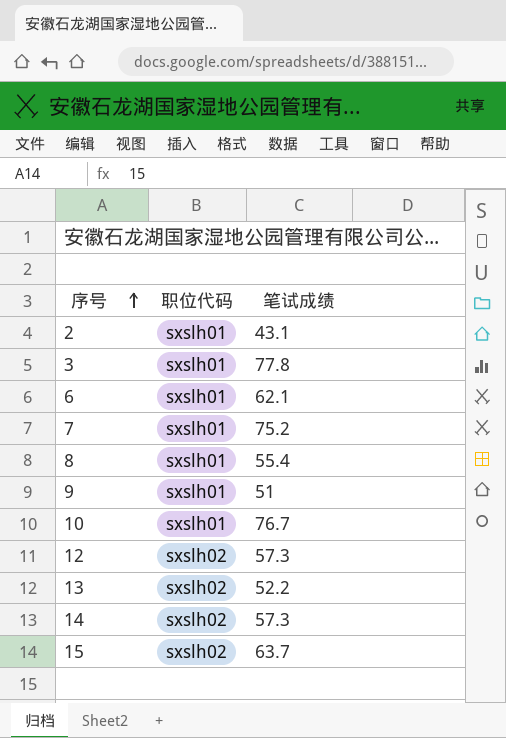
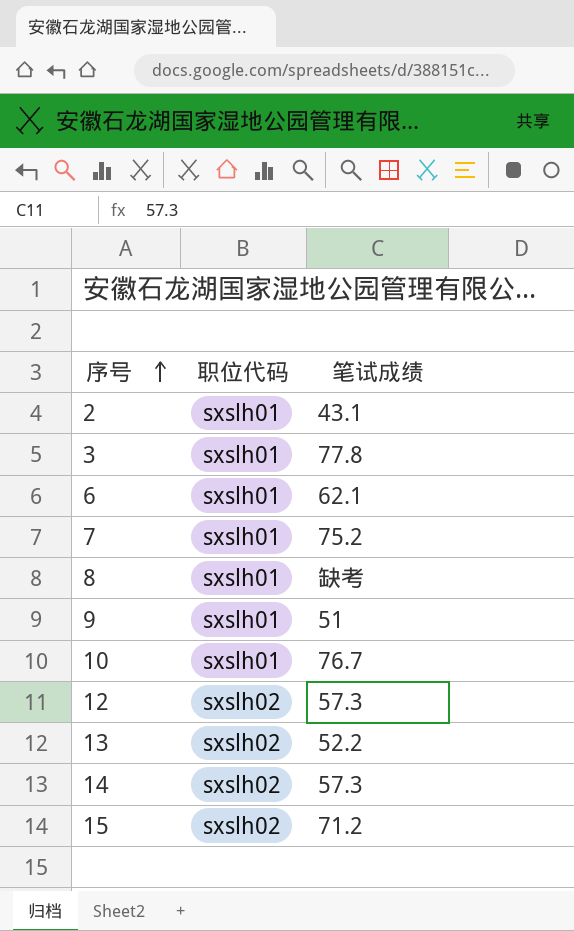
8 | 笔试成绩: 55.4 -> 缺考
15 | 笔试成绩: 63.7 -> 71.2

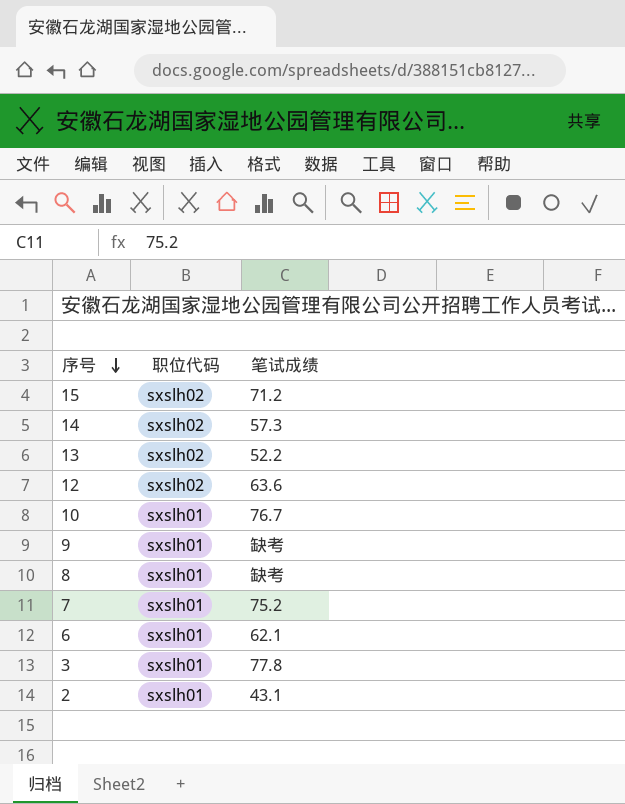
row order: 序号 ascending -> 序号 descending
12 | 笔试成绩: 57.3 -> 63.6
9 | 笔试成绩: 51 -> 缺考

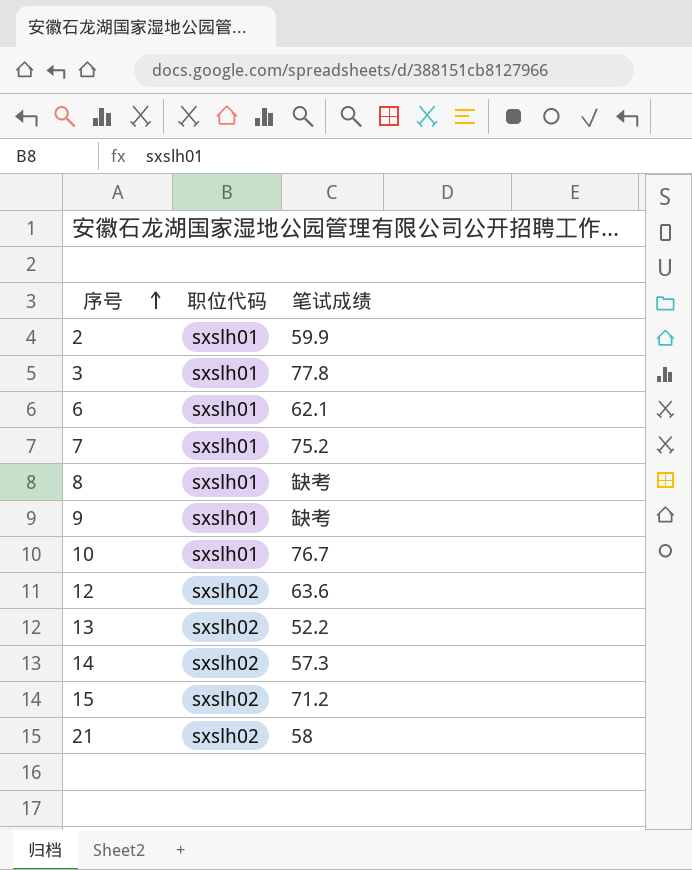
row order: 序号 descending -> 序号 ascending
2 | 笔试成绩: 43.1 -> 59.9
row 21: none -> sxslh02 | 58

